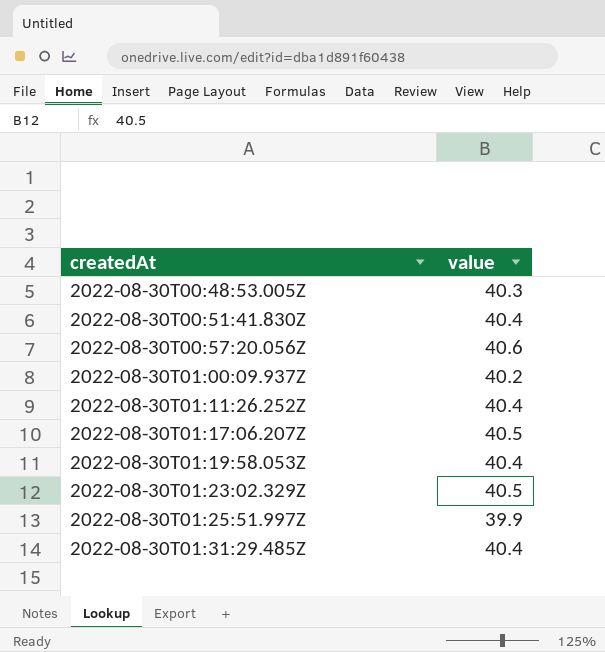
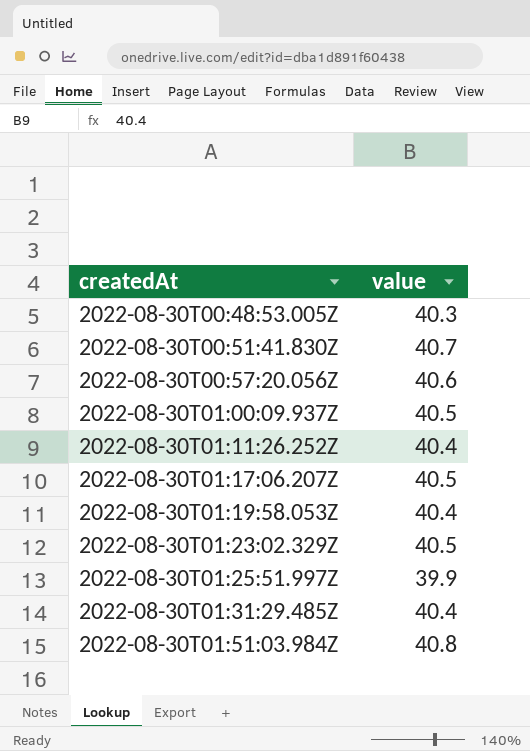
2022-08-30T00:51:41.830Z | value: 40.4 -> 40.7
2022-08-30T01:00:09.937Z | value: 40.2 -> 40.5
row 2022-08-30T01:51:03.984Z: none -> 40.8

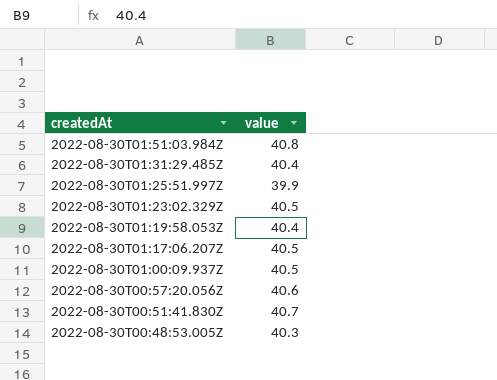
row order: createdAt ascending -> createdAt descending
row 2022-08-30T01:11:26.252Z: 40.4 -> none

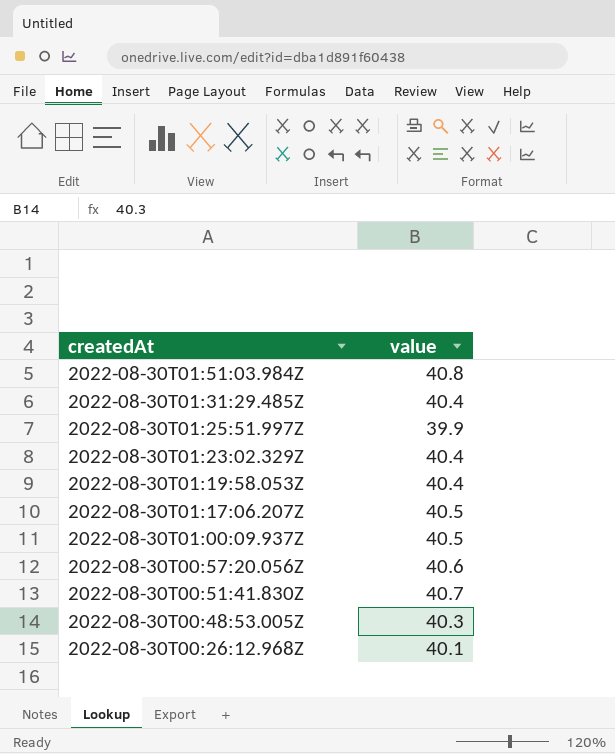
2022-08-30T01:23:02.329Z | value: 40.5 -> 40.4
row 2022-08-30T00:26:12.968Z: none -> 40.1

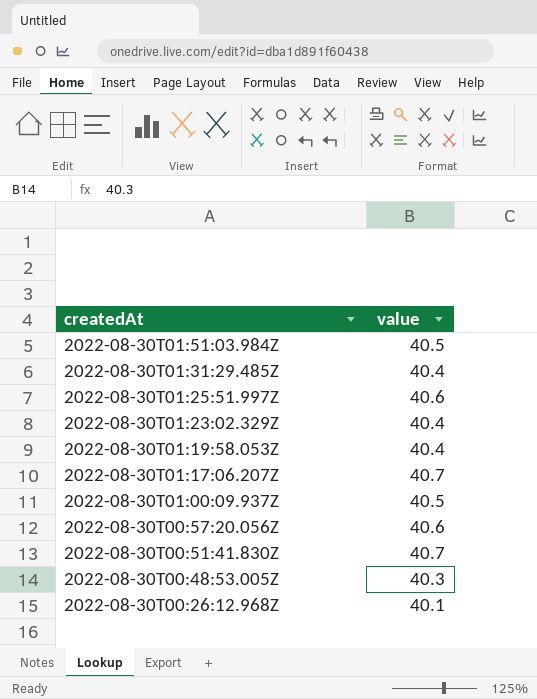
2022-08-30T01:51:03.984Z | value: 40.8 -> 40.5
2022-08-30T01:25:51.997Z | value: 39.9 -> 40.6
2022-08-30T01:17:06.207Z | value: 40.5 -> 40.7

